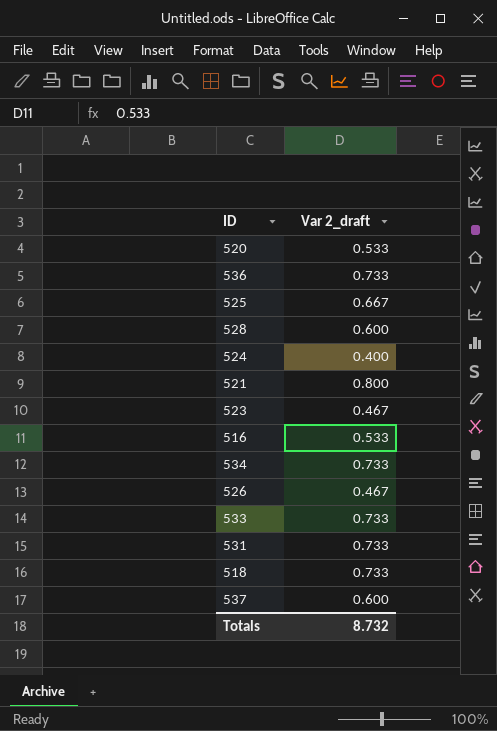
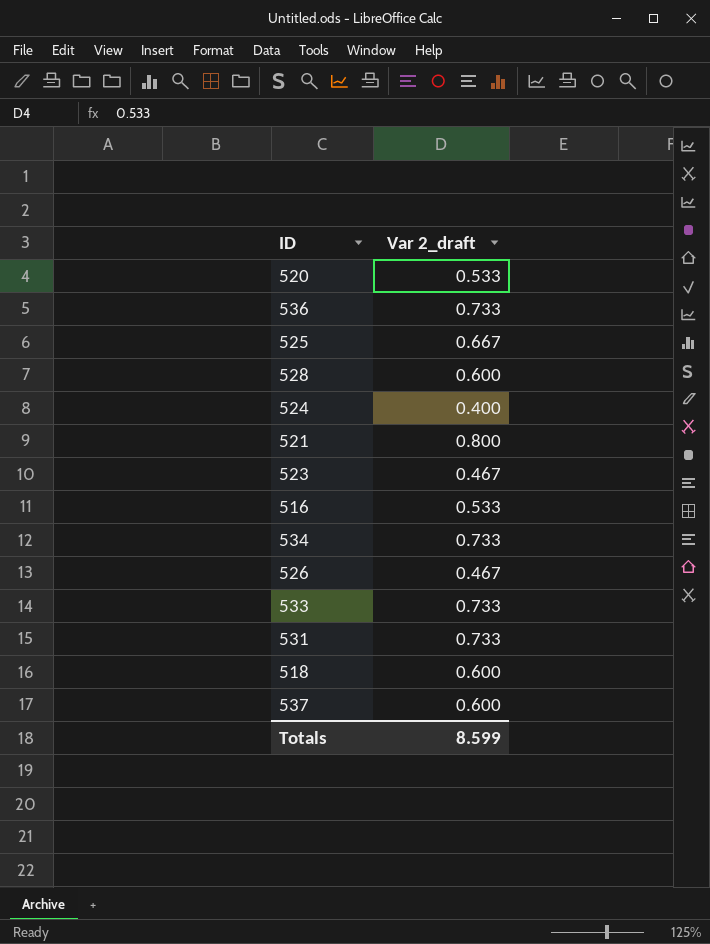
518 | Var 2_draft: 0.733 -> 0.600
Totals | Var 2_draft: 8.732 -> 8.599

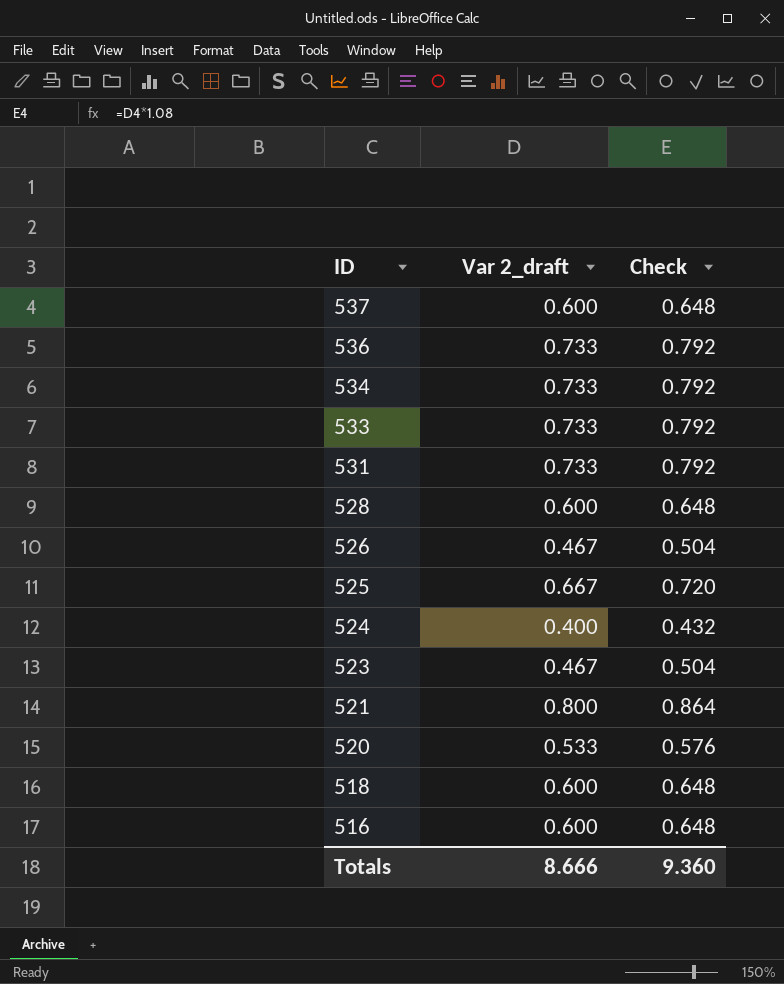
row order: none -> ID descending
column Check | formula: none -> [Var 2_draft] * 1.08
516 | Var 2_draft: 0.533 -> 0.600
Totals | Var 2_draft: 8.599 -> 8.666

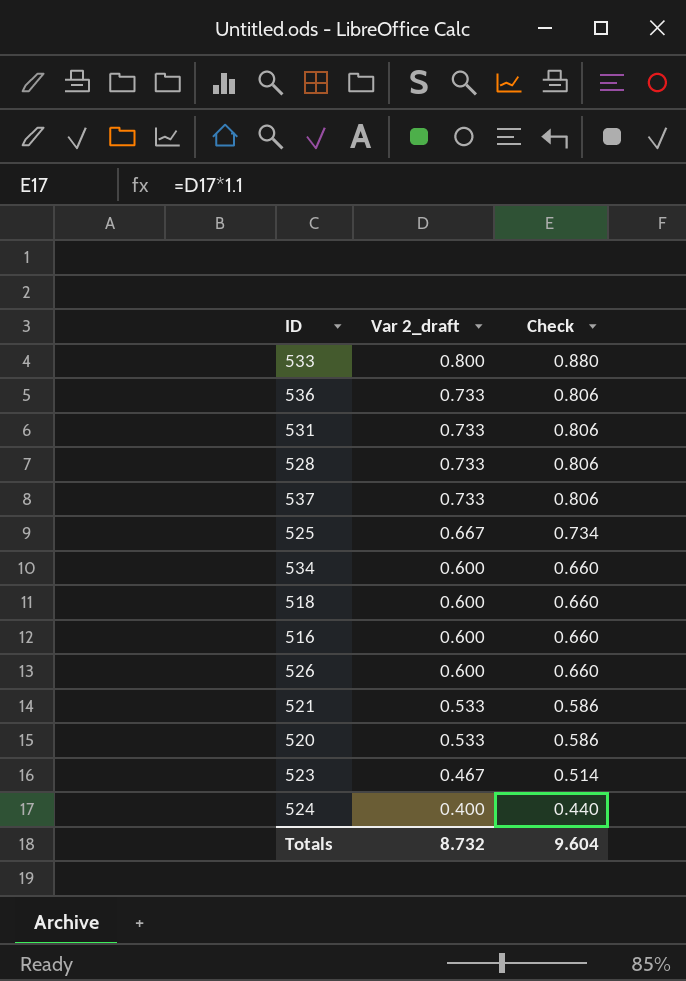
row order: ID descending -> Var 2_draft descending
column Check | formula: [Var 2_draft] * 1.08 -> [Var 2_draft] * 1.1
533 | Var 2_draft: 0.733 -> 0.800
528 | Var 2_draft: 0.600 -> 0.733
537 | Var 2_draft: 0.600 -> 0.733
534 | Var 2_draft: 0.733 -> 0.600
526 | Var 2_draft: 0.467 -> 0.600
521 | Var 2_draft: 0.800 -> 0.533
Totals | Var 2_draft: 8.666 -> 8.732
Totals | Check: 9.360 -> 9.604

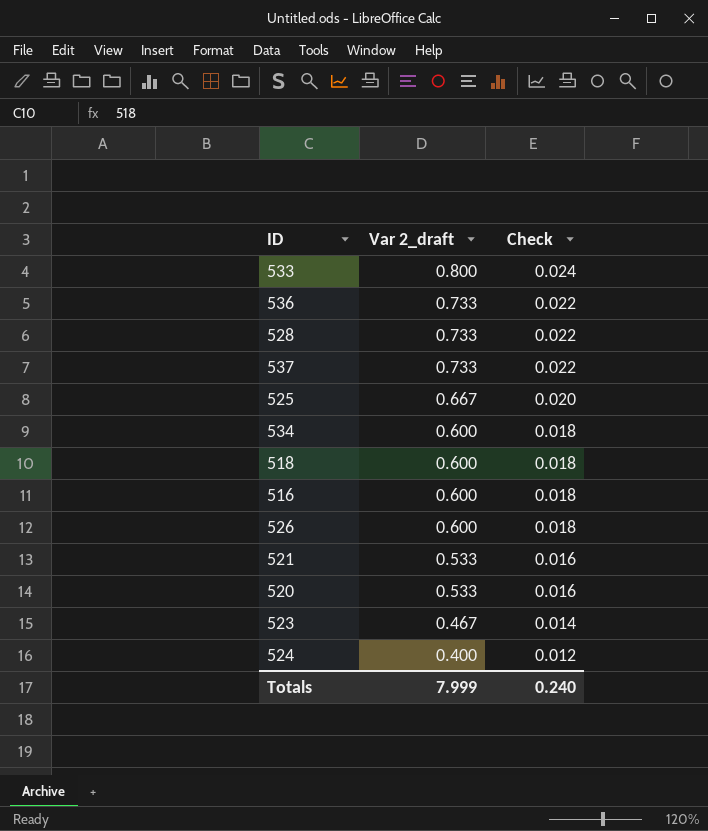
column Check | formula: [Var 2_draft] * 1.1 -> [Var 2_draft] * 0.03
row 531: 0.733 | 0.806 -> none
Totals | Var 2_draft: 8.732 -> 7.999
Totals | Check: 9.604 -> 0.240

